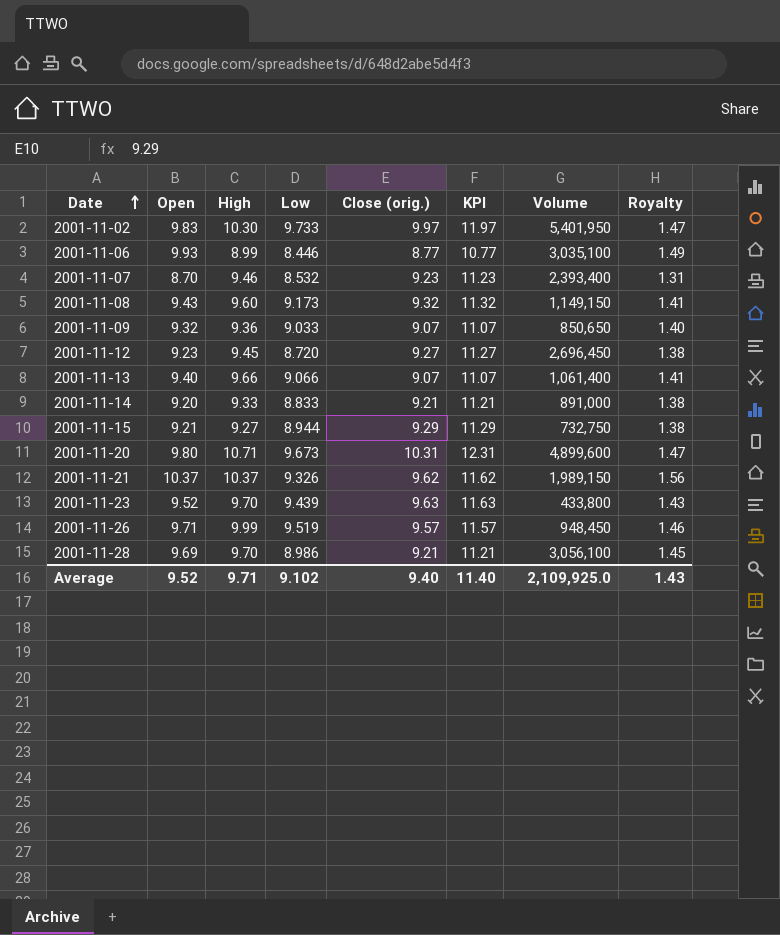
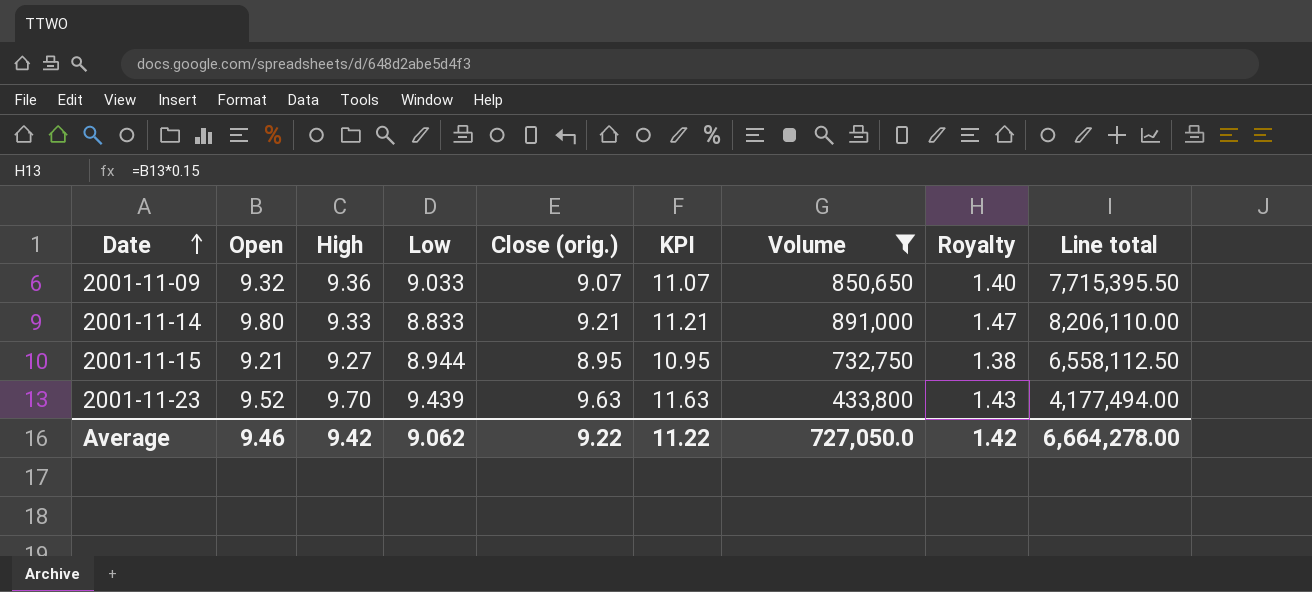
filter: none -> Volume <= 891,000
column Line total | formula: none -> [Close (orig.)] * [Volume]
2001-11-14 | Open: 9.20 -> 9.80
2001-11-14 | Royalty: 1.38 -> 1.47
2001-11-15 | Close (orig.): 9.29 -> 8.95
2001-11-15 | KPI: 11.29 -> 10.95
Average | Open: 9.52 -> 9.46
Average | High: 9.71 -> 9.42
Average | Low: 9.102 -> 9.062
Average | Close (orig.): 9.40 -> 9.22
Average | KPI: 11.40 -> 11.22
Average | Volume: 2,109,925.0 -> 727,050.0
Average | Royalty: 1.43 -> 1.42

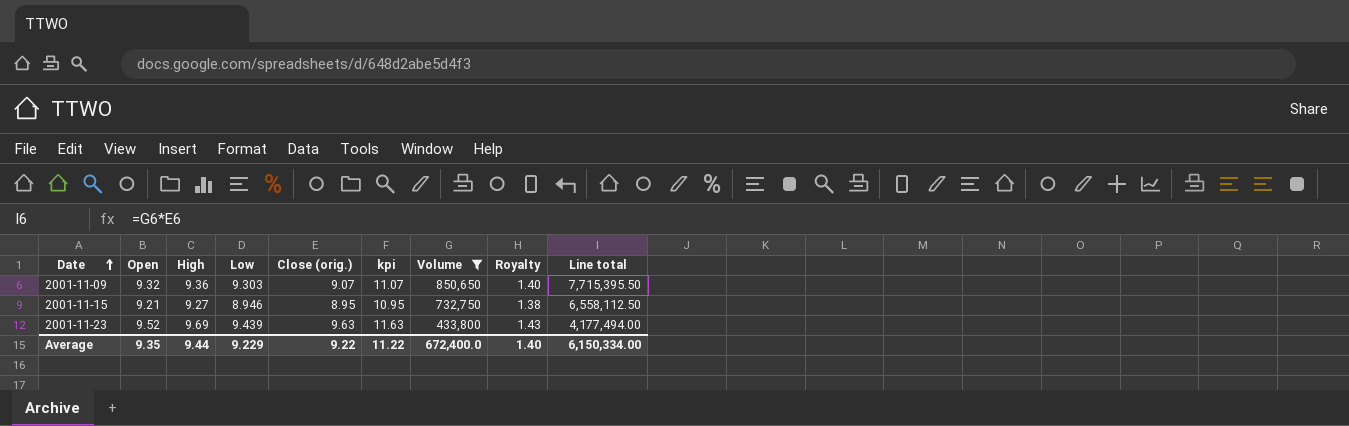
column name: KPI -> kpi
row 2001-11-14: 9.80 | 9.33 | 8.833 | 9.21 | 11.21 | 891,000 | 1.47 | 8,206,110.00 -> none
2001-11-09 | Low: 9.033 -> 9.303
2001-11-15 | Low: 8.944 -> 8.946
2001-11-23 | High: 9.70 -> 9.69
Average | Open: 9.46 -> 9.35
Average | High: 9.42 -> 9.44
Average | Low: 9.062 -> 9.229
Average | Volume: 727,050.0 -> 672,400.0
Average | Royalty: 1.42 -> 1.40
Average | Line total: 6,664,278.00 -> 6,150,334.00

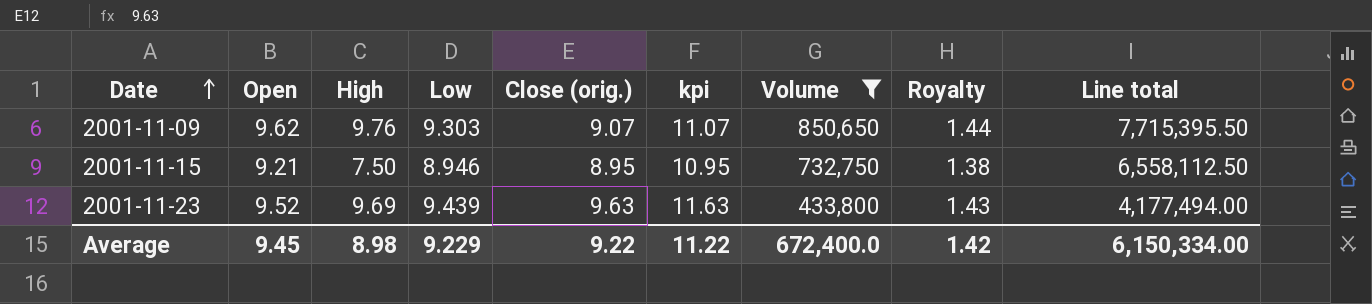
2001-11-09 | Open: 9.32 -> 9.62
2001-11-09 | High: 9.36 -> 9.76
2001-11-09 | Royalty: 1.40 -> 1.44
2001-11-15 | High: 9.27 -> 7.50
Average | Open: 9.35 -> 9.45
Average | High: 9.44 -> 8.98
Average | Royalty: 1.40 -> 1.42

